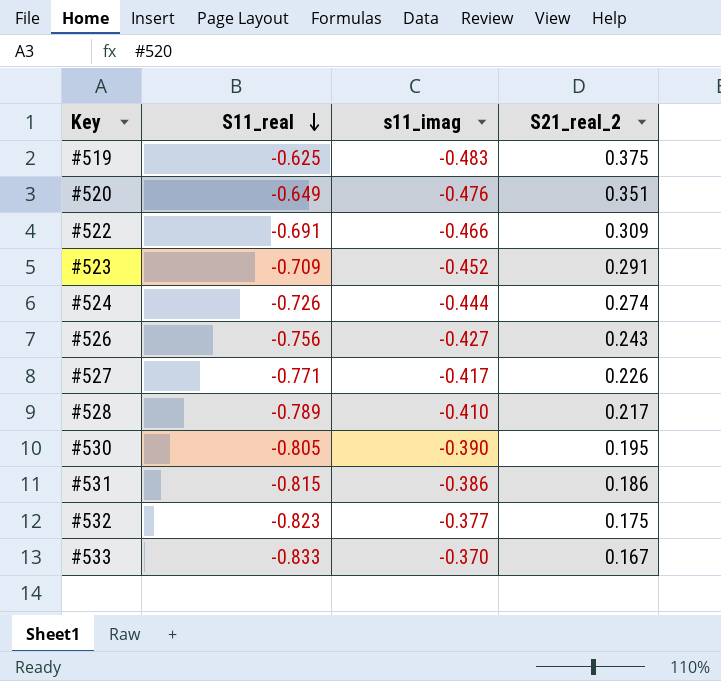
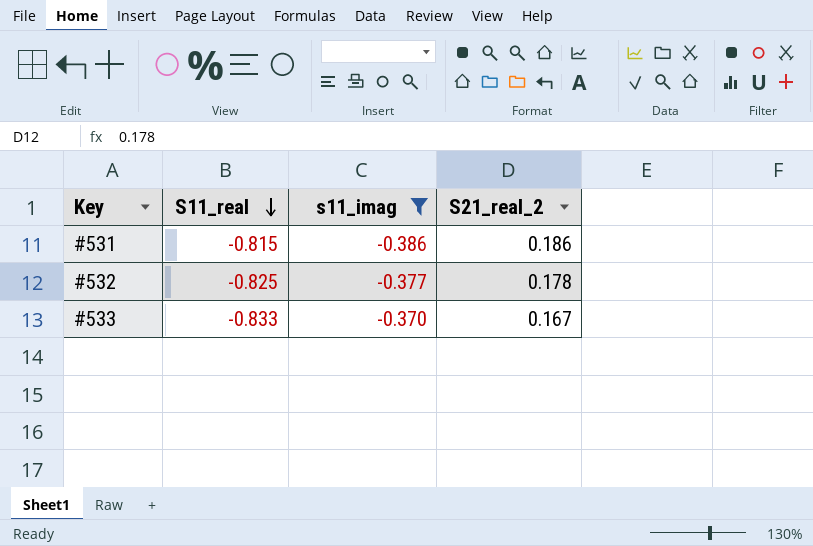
filter: none -> s11_imag >= -0.386
#532 | S11_real: -0.823 -> -0.825
#532 | S21_real_2: 0.175 -> 0.178

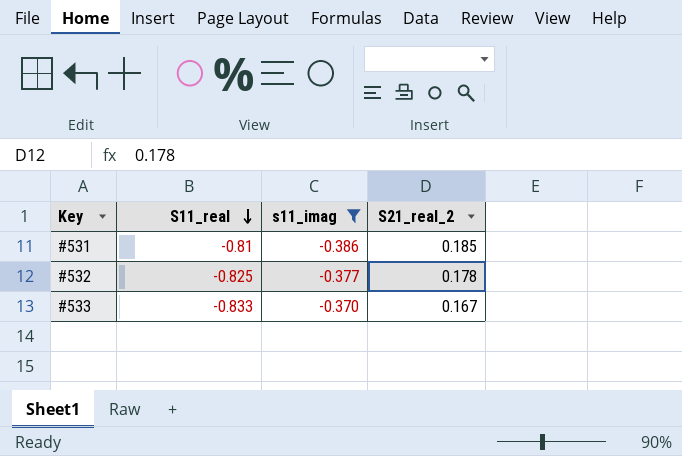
#531 | S11_real: -0.815 -> -0.81
#531 | S21_real_2: 0.186 -> 0.185

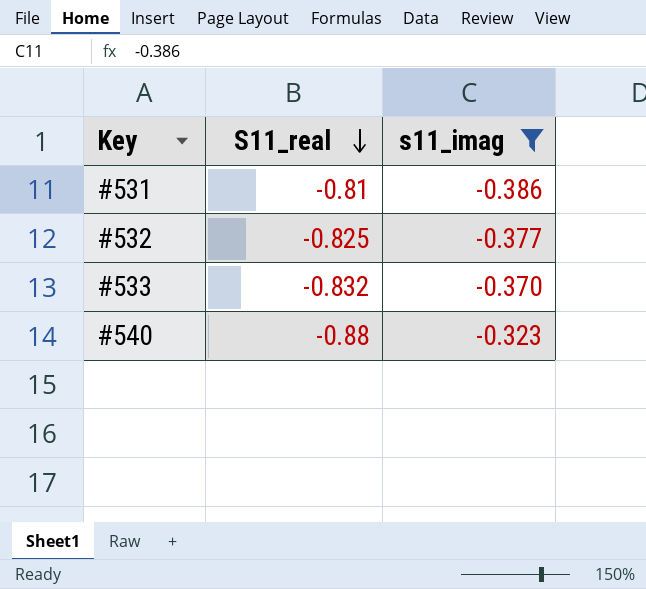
column S21_real_2 | position: 4 -> none
#533 | S11_real: -0.833 -> -0.832
row #540: none -> -0.88 | -0.323

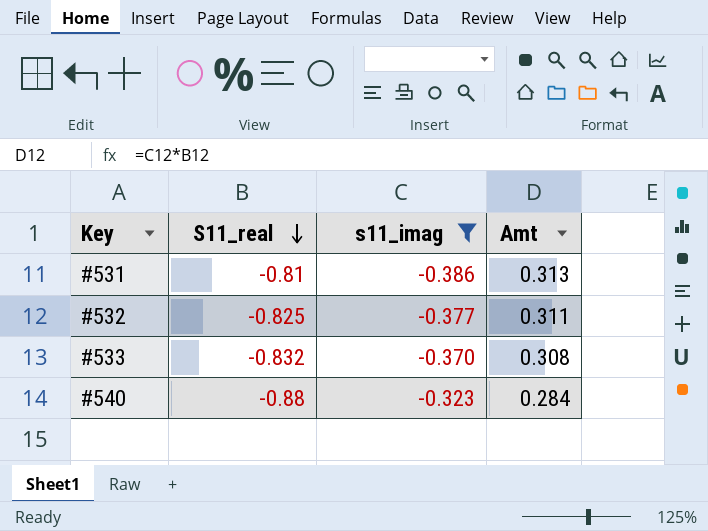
column Amt | formula: none -> [S11_real] * [s11_imag]

